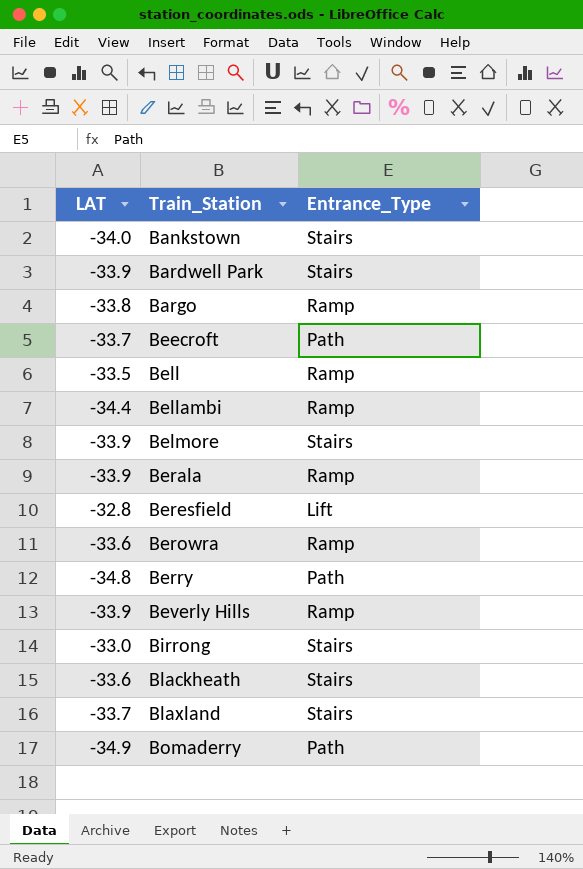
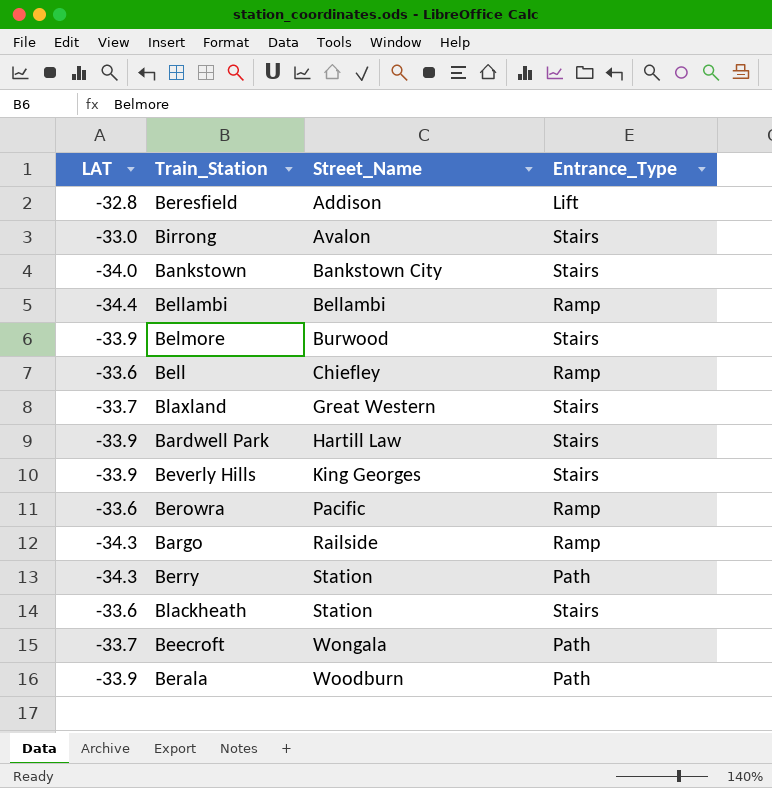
row order: Train_Station ascending -> Street_Name ascending
column Street_Name | position: none -> 3
row Bomaderry: -34.9 | Path -> none
Bell | LAT: -33.5 -> -33.6
Beverly Hills | Entrance_Type: Ramp -> Stairs
Bargo | LAT: -33.8 -> -34.3
Berry | LAT: -34.8 -> -34.3
Berala | Entrance_Type: Ramp -> Path

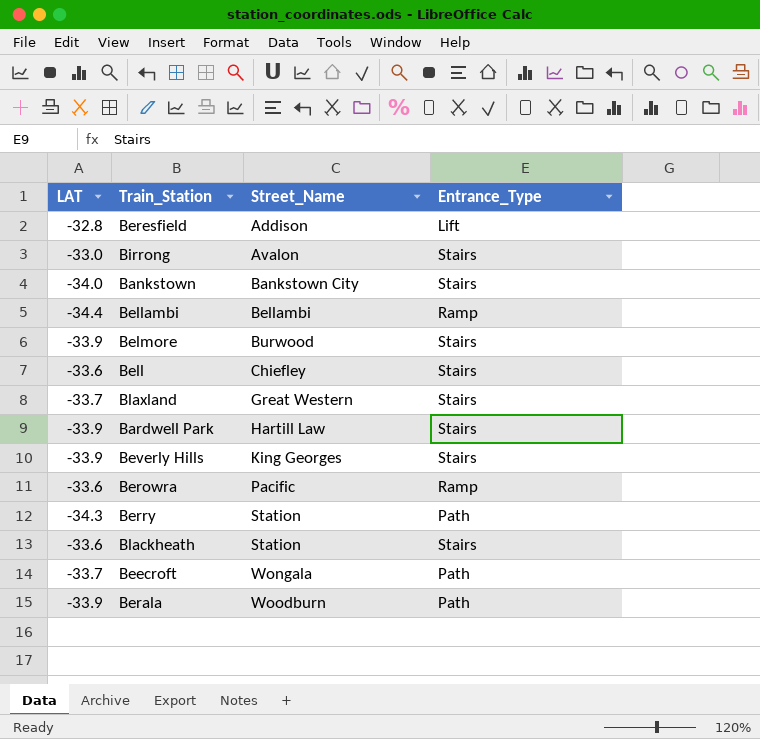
row Bargo: -34.3 | Railside | Ramp -> none
Bell | Entrance_Type: Ramp -> Stairs

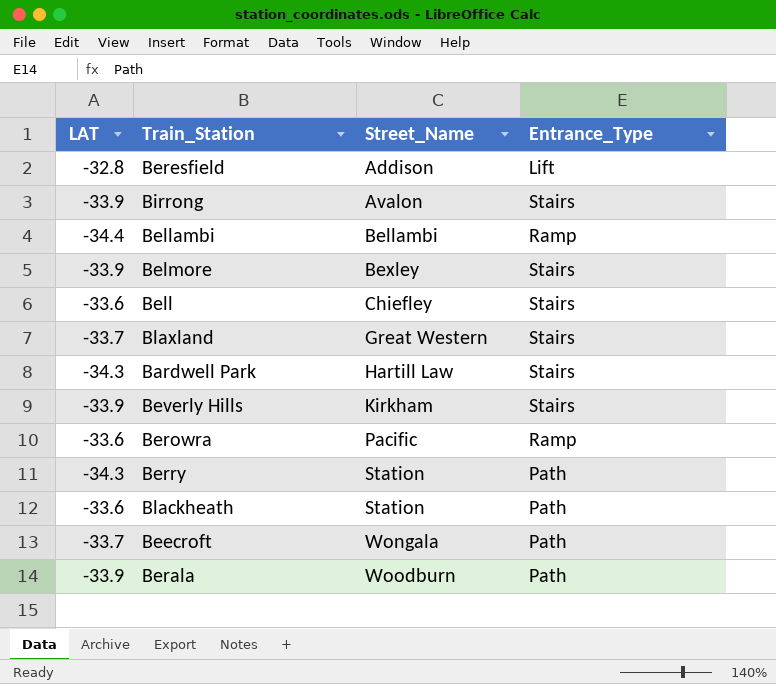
row Bankstown: -34.0 | Bankstown City | Stairs -> none
Birrong | LAT: -33.0 -> -33.9
Belmore | Street_Name: Burwood -> Bexley
Bardwell Park | LAT: -33.9 -> -34.3
Beverly Hills | Street_Name: King Georges -> Kirkham
Blackheath | Entrance_Type: Stairs -> Path

